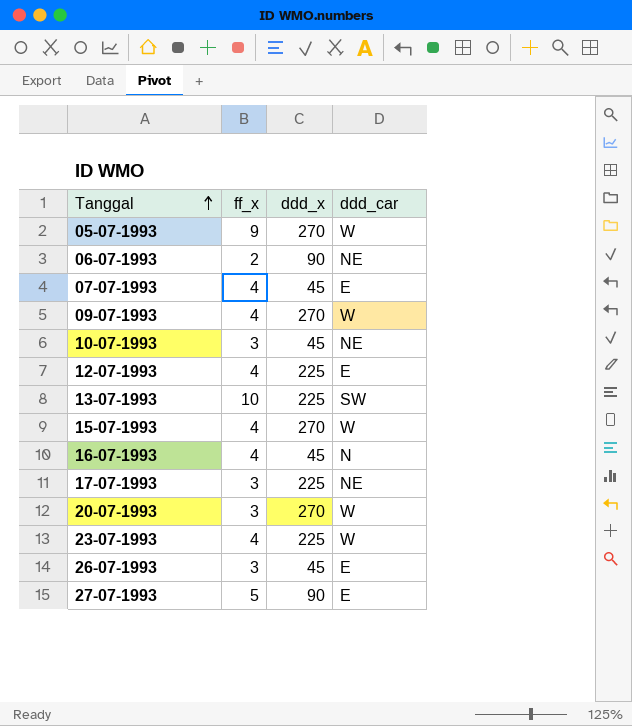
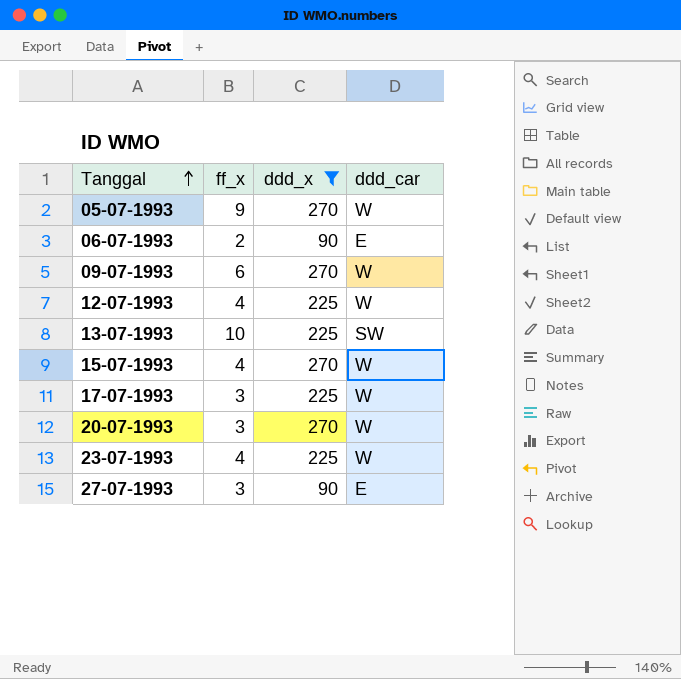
filter: none -> ddd_x != 45
06-07-1993 | ddd_car: NE -> E
09-07-1993 | ff_x: 4 -> 6
12-07-1993 | ddd_car: E -> W
17-07-1993 | ddd_car: NE -> W
27-07-1993 | ff_x: 5 -> 3

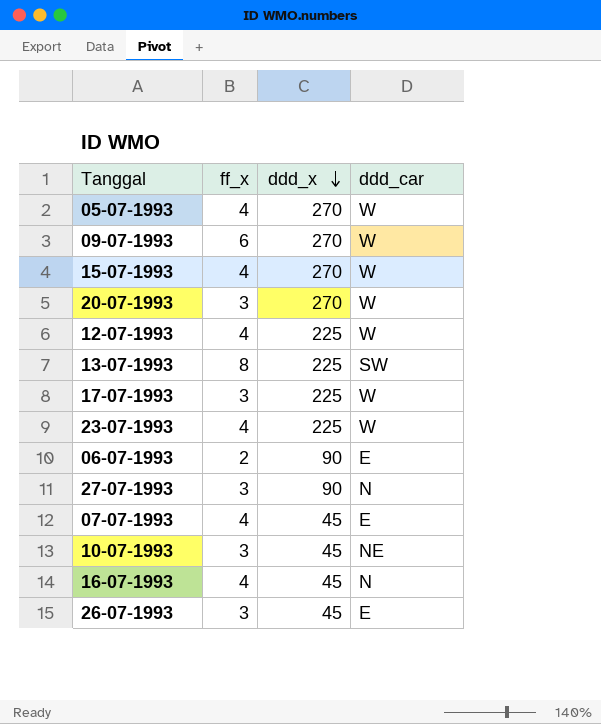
filter: ddd_x != 45 -> none
row order: Tanggal ascending -> ddd_x descending
05-07-1993 | ff_x: 9 -> 4
13-07-1993 | ff_x: 10 -> 8
27-07-1993 | ddd_car: E -> N

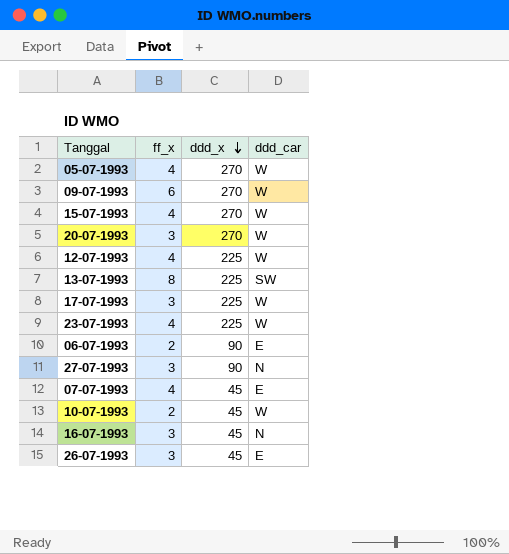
10-07-1993 | ff_x: 3 -> 2
10-07-1993 | ddd_car: NE -> W
16-07-1993 | ff_x: 4 -> 3

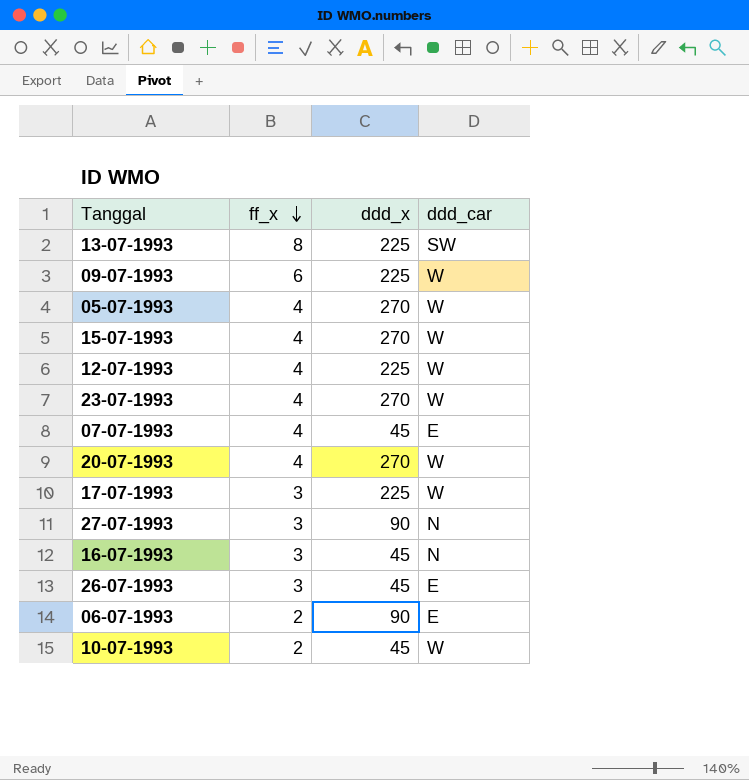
row order: ddd_x descending -> ff_x descending
09-07-1993 | ddd_x: 270 -> 225
23-07-1993 | ddd_x: 225 -> 270
20-07-1993 | ff_x: 3 -> 4

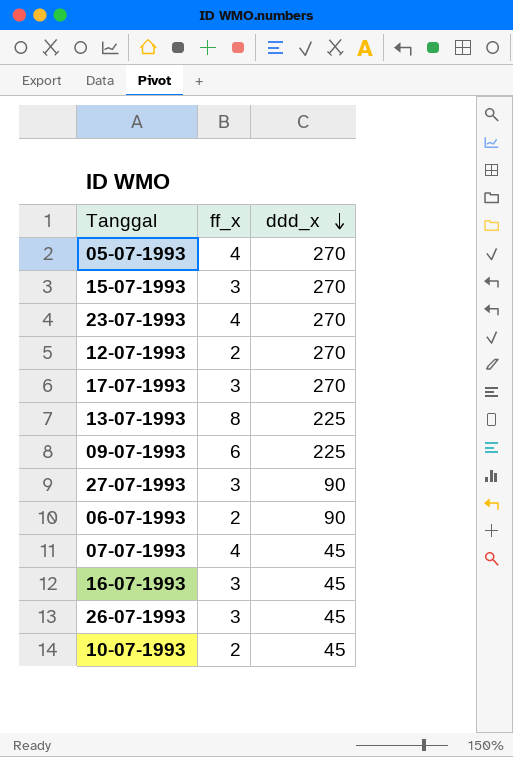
row order: ff_x descending -> ddd_x descending
column ddd_car | position: 4 -> none
row 20-07-1993: 4 | 270 | W -> none
15-07-1993 | ff_x: 4 -> 3
12-07-1993 | ff_x: 4 -> 2
12-07-1993 | ddd_x: 225 -> 270
17-07-1993 | ddd_x: 225 -> 270

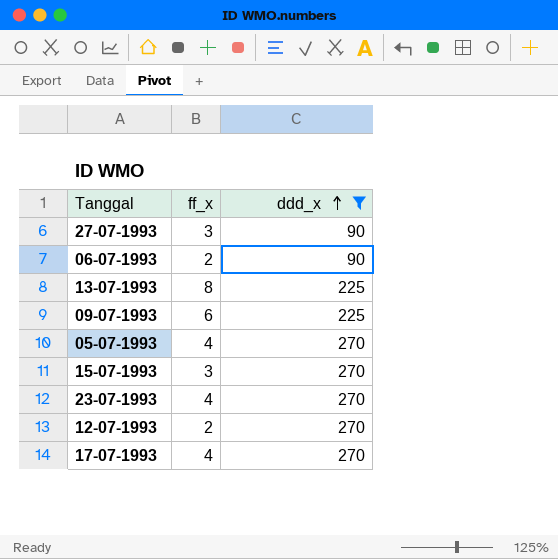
filter: none -> ddd_x != 45
row order: ddd_x descending -> ddd_x ascending
17-07-1993 | ff_x: 3 -> 4

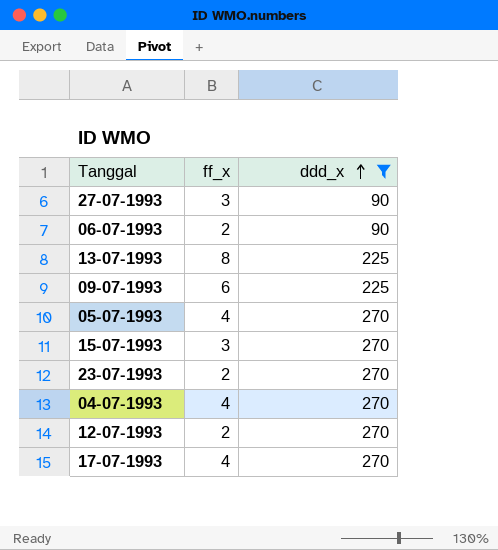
23-07-1993 | ff_x: 4 -> 2
row 04-07-1993: none -> 4 | 270

